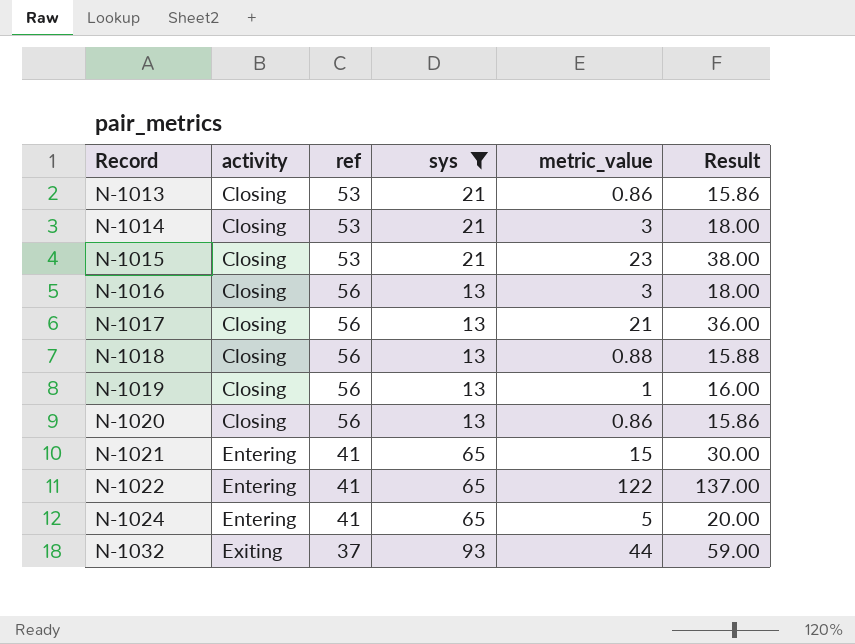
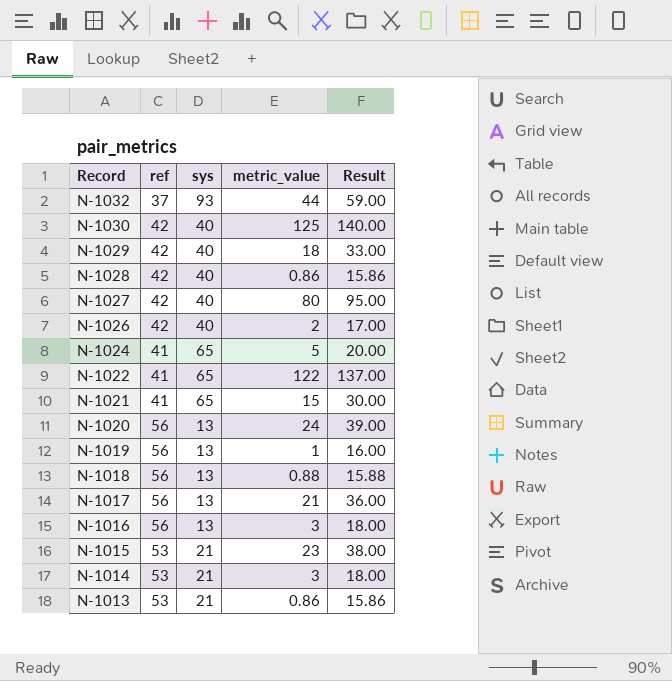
filter: sys != 40 -> none
row order: Record ascending -> Record descending
column activity | position: 2 -> none
N-1020 | metric_value: 0.86 -> 24
N-1020 | Result: 15.86 -> 39.00

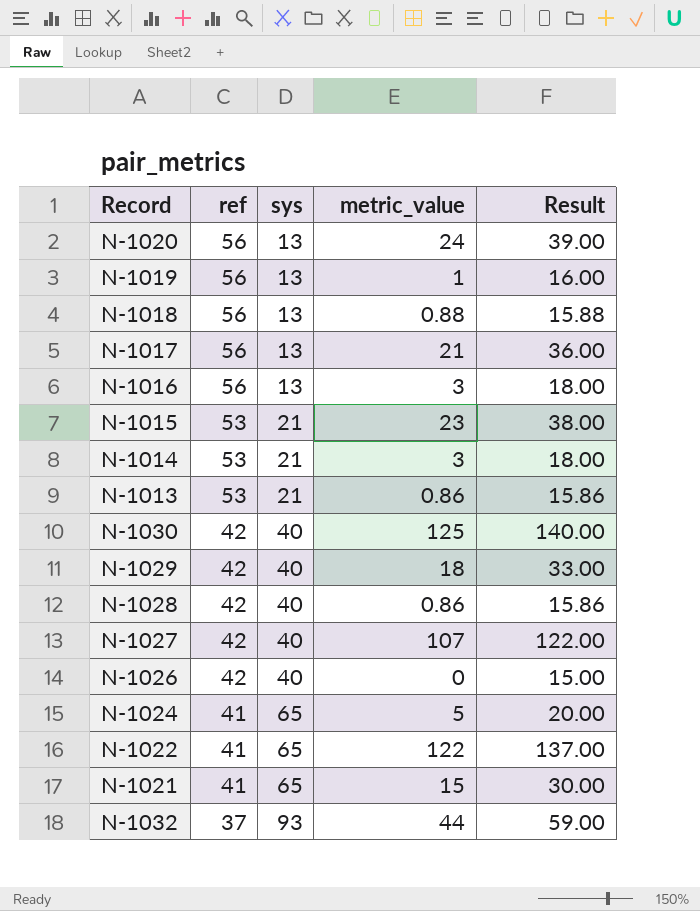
row order: Record descending -> ref descending
N-1027 | metric_value: 80 -> 107
N-1027 | Result: 95.00 -> 122.00
N-1026 | metric_value: 2 -> 0
N-1026 | Result: 17.00 -> 15.00

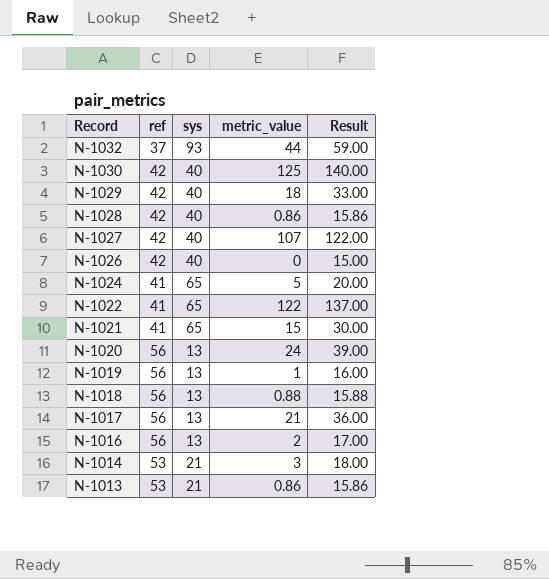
row order: ref descending -> Record descending
row N-1015: 53 | 21 | 23 | 38.00 -> none
N-1016 | metric_value: 3 -> 2
N-1016 | Result: 18.00 -> 17.00

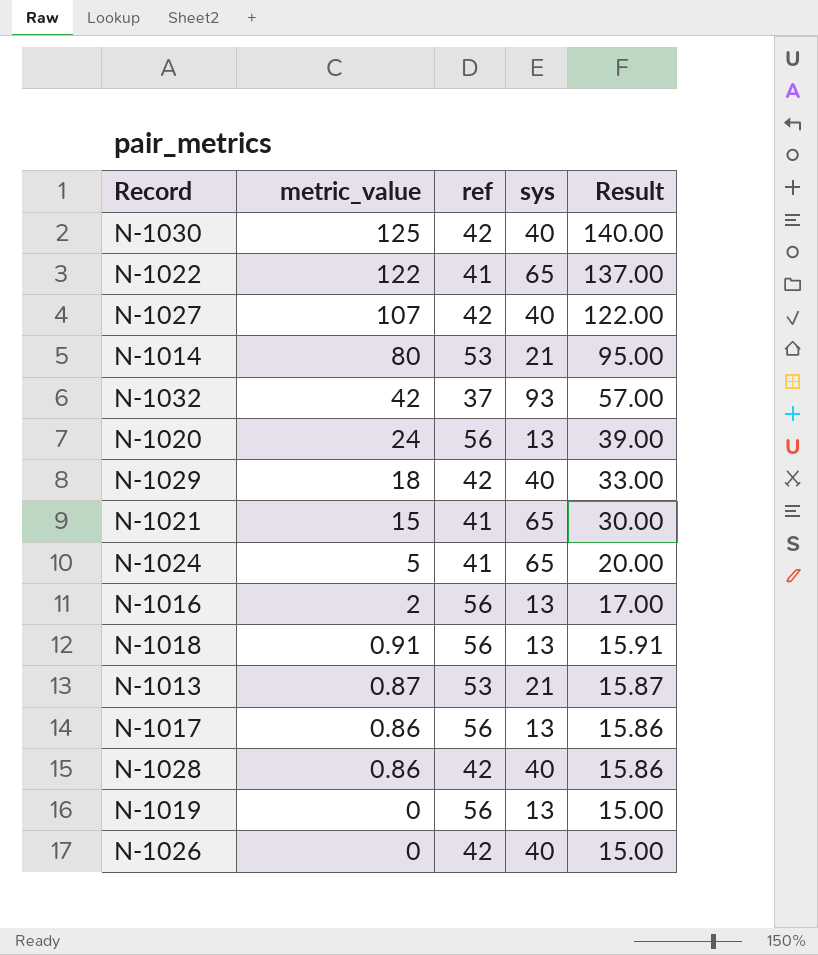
row order: Record descending -> metric_value descending
column metric_value | position: 4 -> 2
N-1014 | metric_value: 3 -> 80
N-1014 | Result: 18.00 -> 95.00
N-1032 | metric_value: 44 -> 42
N-1032 | Result: 59.00 -> 57.00
N-1018 | metric_value: 0.88 -> 0.91
N-1018 | Result: 15.88 -> 15.91
N-1013 | metric_value: 0.86 -> 0.87
N-1013 | Result: 15.86 -> 15.87
N-1017 | metric_value: 21 -> 0.86
N-1017 | Result: 36.00 -> 15.86
N-1019 | metric_value: 1 -> 0
N-1019 | Result: 16.00 -> 15.00

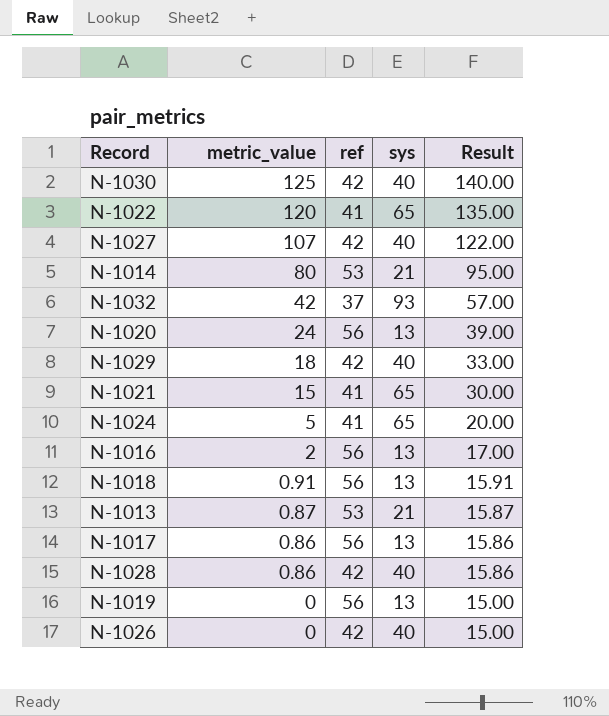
N-1022 | metric_value: 122 -> 120
N-1022 | Result: 137.00 -> 135.00

